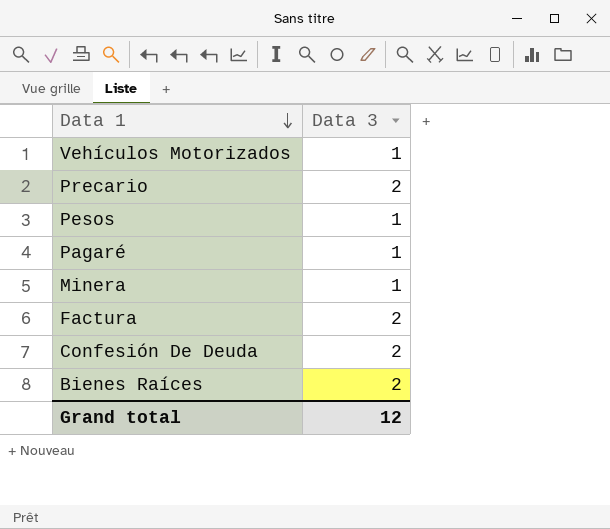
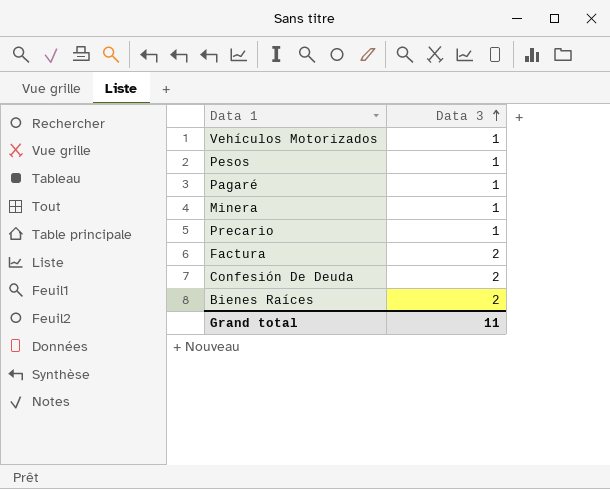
row order: Data 1 descending -> Data 3 ascending
Precario | Data 3: 2 -> 1
Grand total | Data 3: 12 -> 11

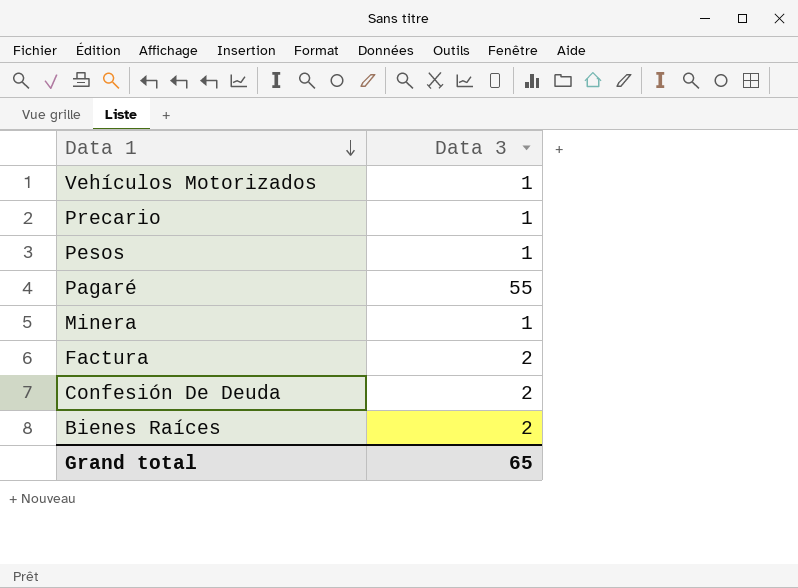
row order: Data 3 ascending -> Data 1 descending
Pagaré | Data 3: 1 -> 55
Grand total | Data 3: 11 -> 65

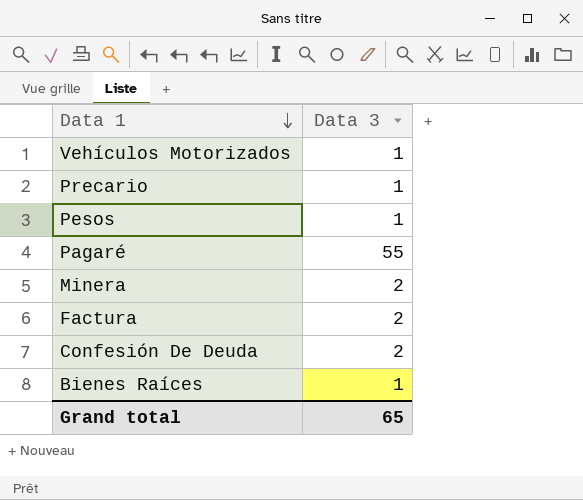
Minera | Data 3: 1 -> 2
Bienes Raíces | Data 3: 2 -> 1

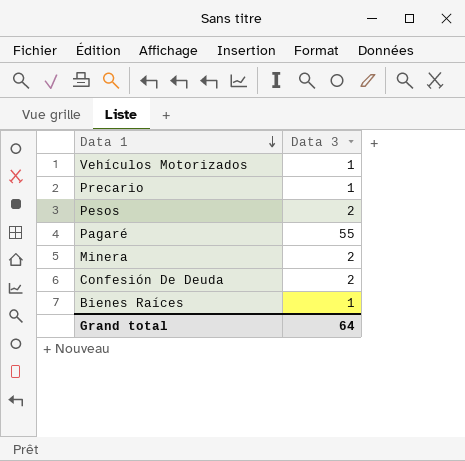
row Factura: 2 -> none
Pesos | Data 3: 1 -> 2
Grand total | Data 3: 65 -> 64

